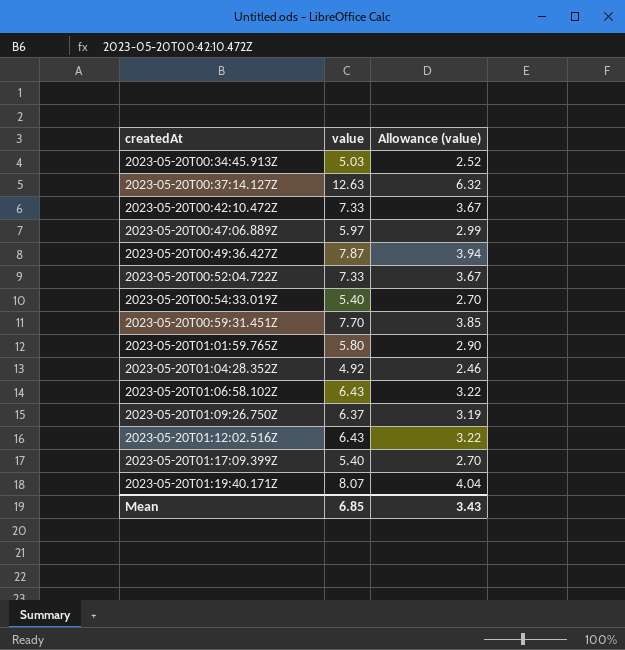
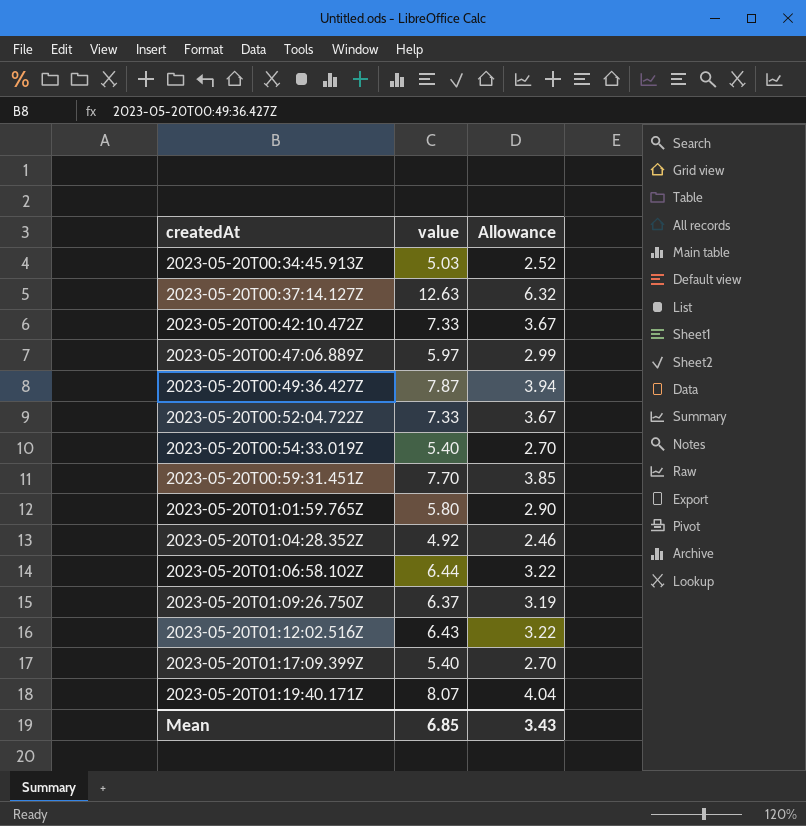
column name: Allowance (value) -> Allowance
2023-05-20T01:06:58.102Z | value: 6.43 -> 6.44

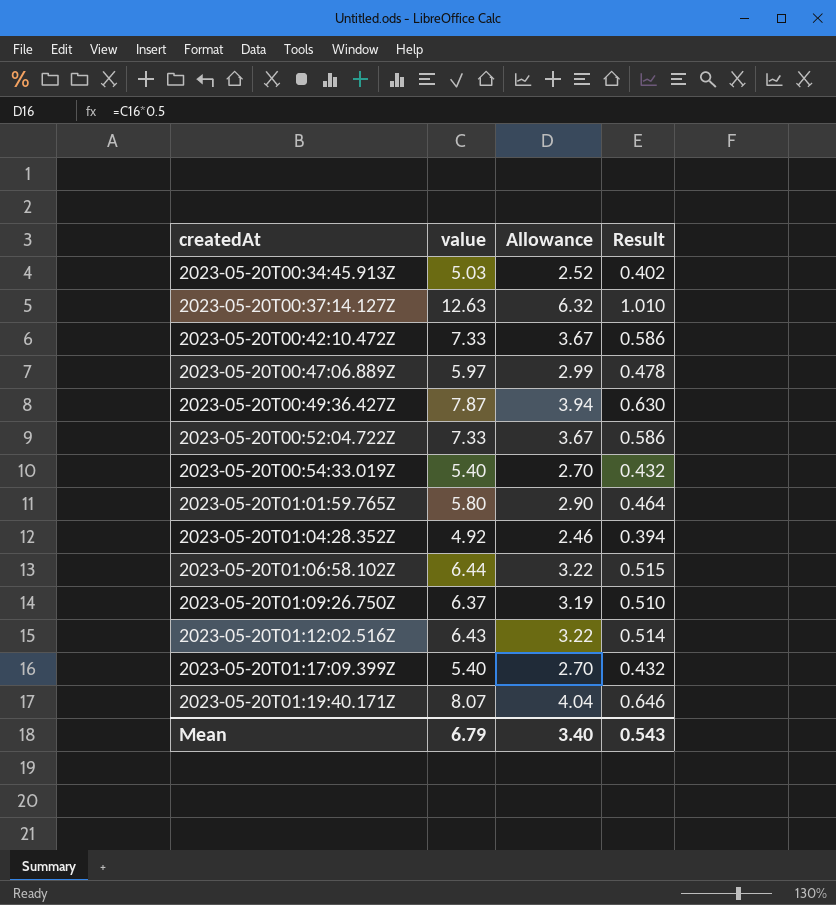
column Result | formula: none -> [value] * 0.08
row 2023-05-20T00:59:31.451Z: 7.70 | 3.85 -> none
Mean | value: 6.85 -> 6.79
Mean | Allowance: 3.43 -> 3.40

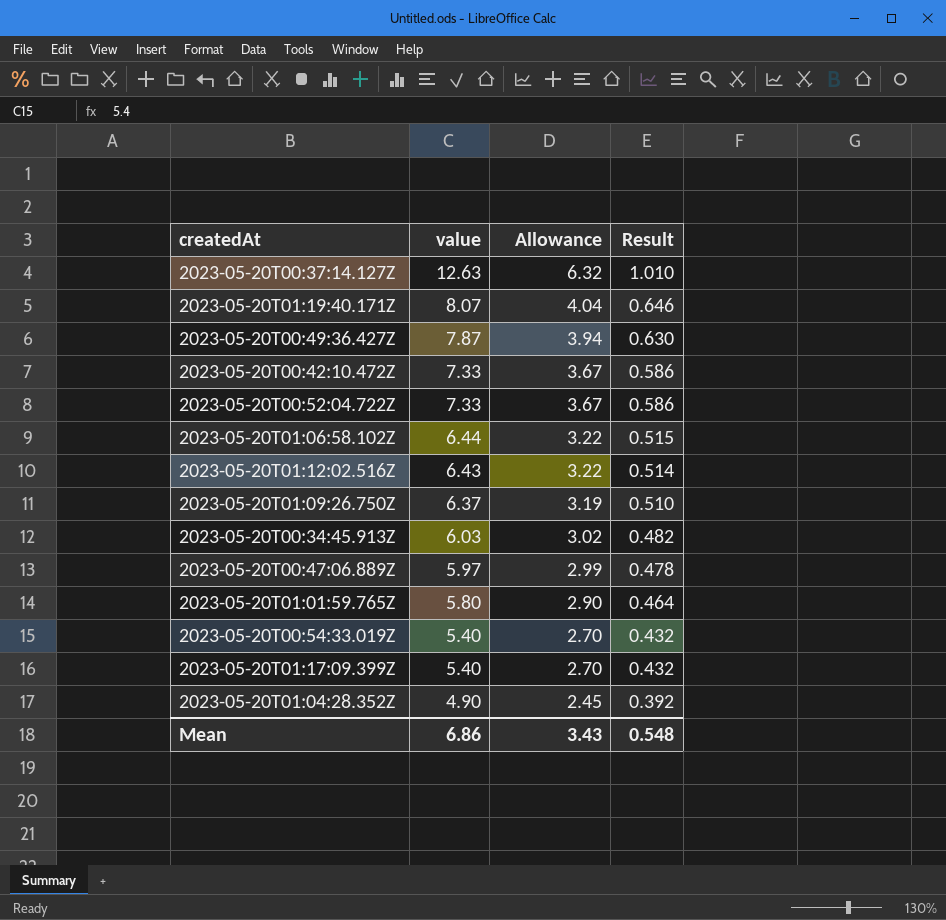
row order: createdAt ascending -> value descending
2023-05-20T00:34:45.913Z | value: 5.03 -> 6.03
2023-05-20T00:34:45.913Z | Allowance: 2.52 -> 3.02
2023-05-20T00:34:45.913Z | Result: 0.402 -> 0.482
2023-05-20T01:04:28.352Z | value: 4.92 -> 4.90
2023-05-20T01:04:28.352Z | Allowance: 2.46 -> 2.45
2023-05-20T01:04:28.352Z | Result: 0.394 -> 0.392
Mean | value: 6.79 -> 6.86
Mean | Allowance: 3.40 -> 3.43
Mean | Result: 0.543 -> 0.548

